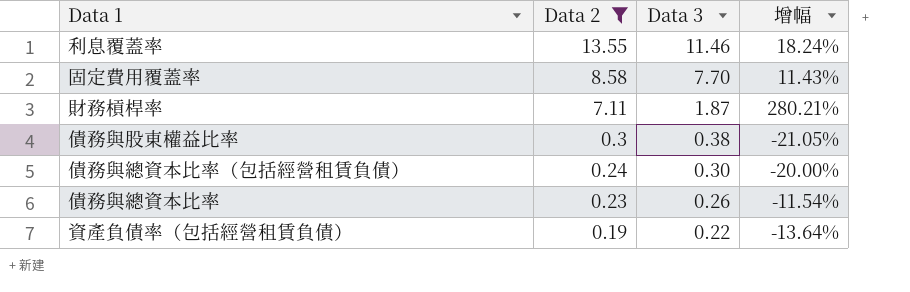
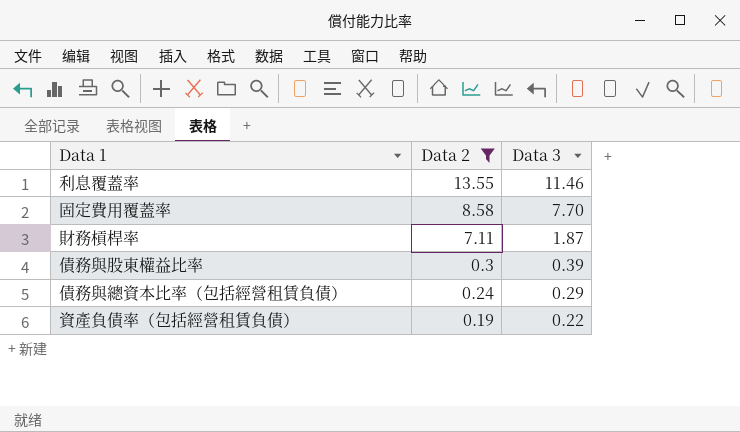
column 增幅 | formula: ([Data 2] - [Data 3]) / [Data 3] -> none
row 債務與總資本比率: 0.23 | 0.26 | -11.54% -> none
債務與股東權益比率 | Data 3: 0.38 -> 0.39
債務與總資本比率（包括經營租賃負債） | Data 3: 0.30 -> 0.29

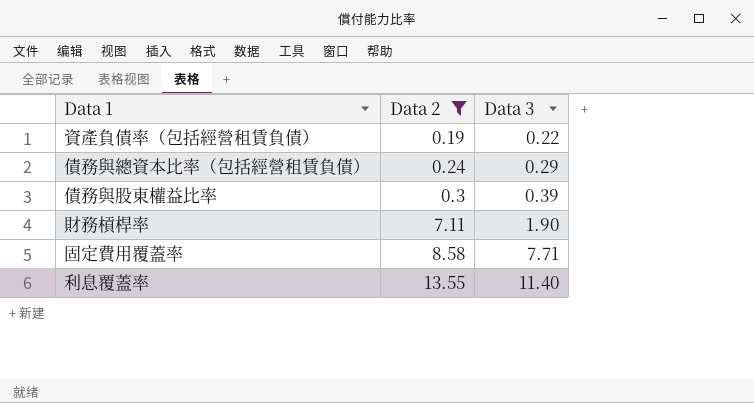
row order: Data 2 descending -> Data 2 ascending
財務槓桿率 | Data 3: 1.87 -> 1.90
固定費用覆蓋率 | Data 3: 7.70 -> 7.71
利息覆蓋率 | Data 3: 11.46 -> 11.40

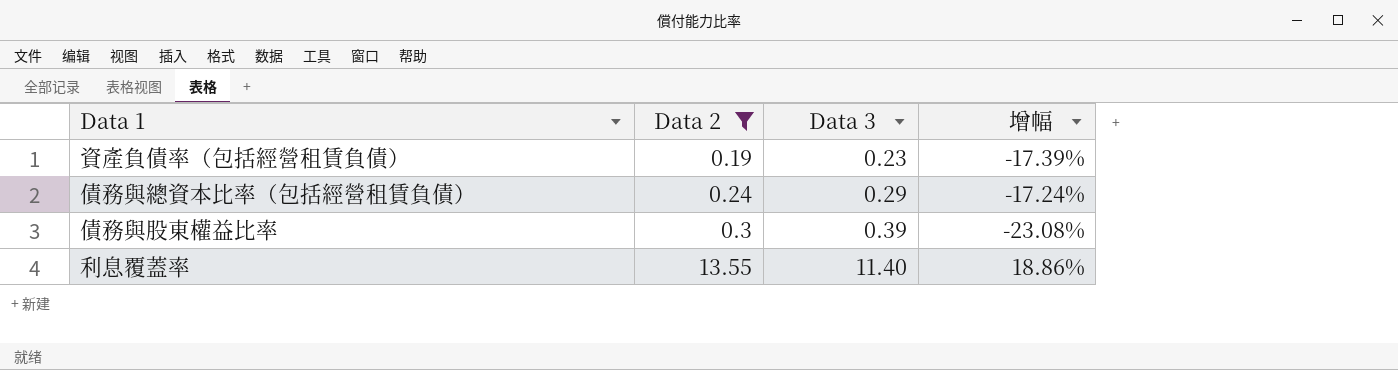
column 增幅 | formula: none -> ([Data 2] - [Data 3]) / [Data 3]
row 財務槓桿率: 7.11 | 1.90 -> none
row 固定費用覆蓋率: 8.58 | 7.71 -> none
資產負債率（包括經營租賃負債） | Data 3: 0.22 -> 0.23

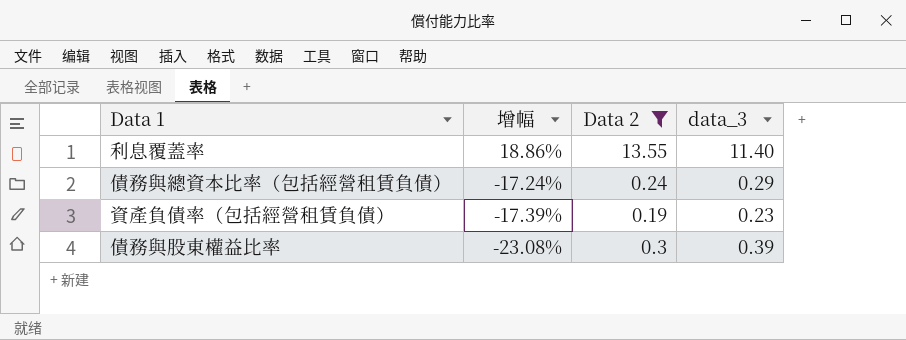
row order: Data 2 ascending -> 增幅 descending
column 增幅 | position: 4 -> 2
column name: Data 3 -> data_3

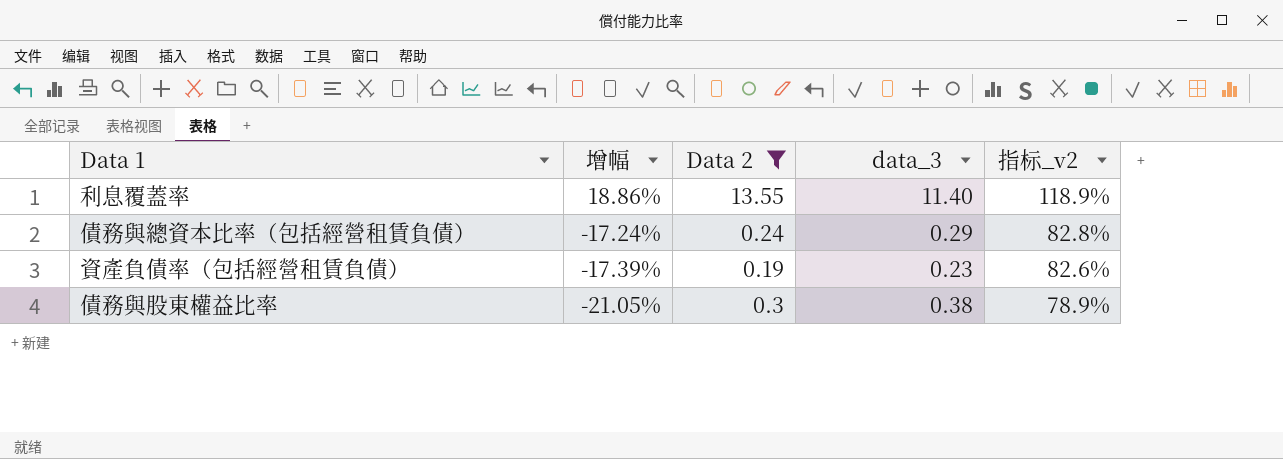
column 指标_v2 | formula: none -> [Data 2] / [data_3]
債務與股東權益比率 | 增幅: -23.08% -> -21.05%
債務與股東權益比率 | data_3: 0.39 -> 0.38

